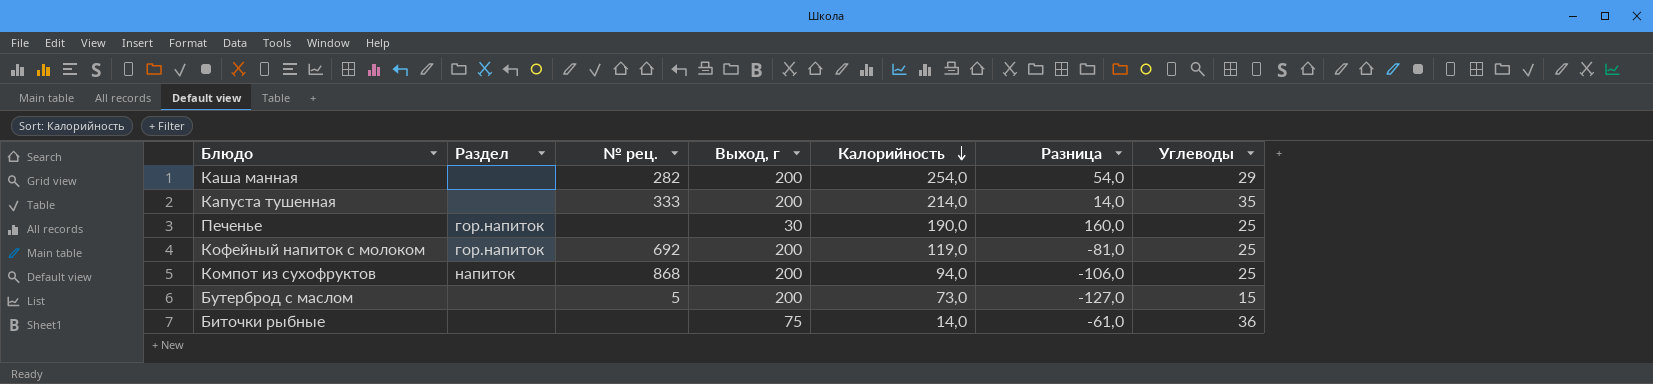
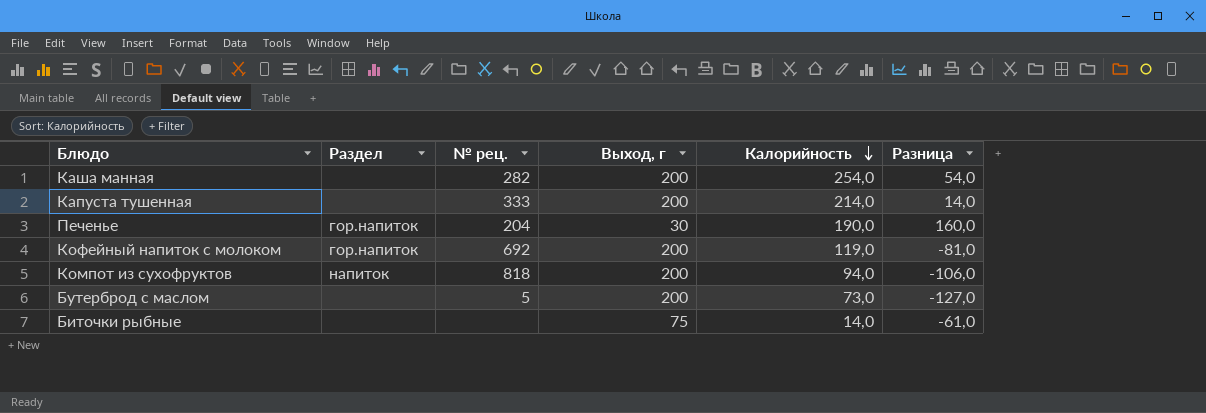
column Углеводы | position: 7 -> none
Печенье | № рец.: none -> 204
Компот из сухофруктов | № рец.: 868 -> 818

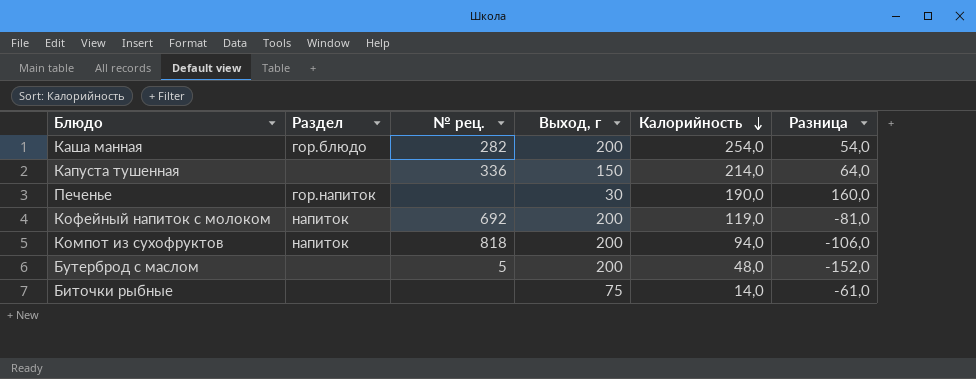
Каша манная | Раздел: none -> гор.блюдо
Капуста тушенная | № рец.: 333 -> 336
Капуста тушенная | Выход, г: 200 -> 150
Капуста тушенная | Разница: 14,0 -> 64,0
Печенье | № рец.: 204 -> none
Кофейный напиток с молоком | Раздел: гор.напиток -> напиток
Бутерброд с маслом | Калорийность: 73,0 -> 48,0
Бутерброд с маслом | Разница: -127,0 -> -152,0

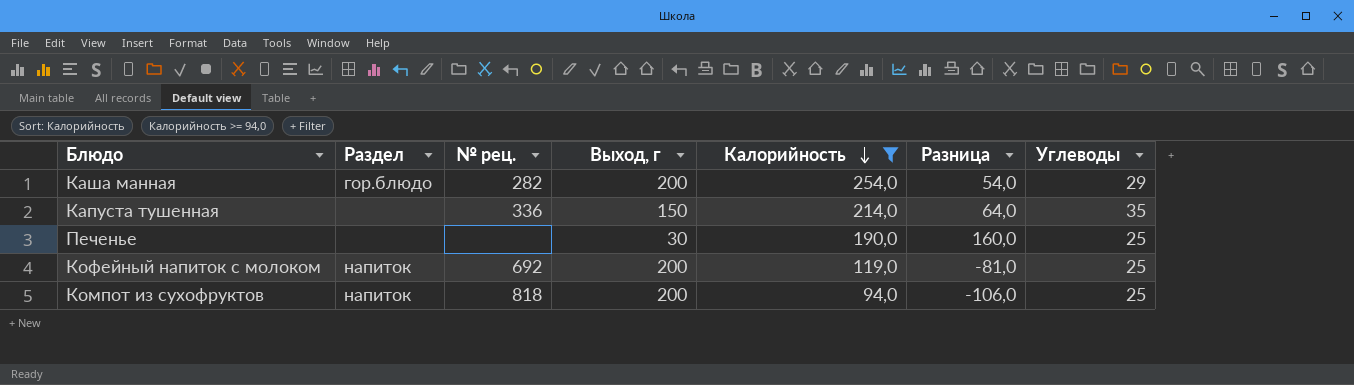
filter: none -> Калорийность >= 94,0
column Углеводы | position: none -> 7
Печенье | Раздел: гор.напиток -> none

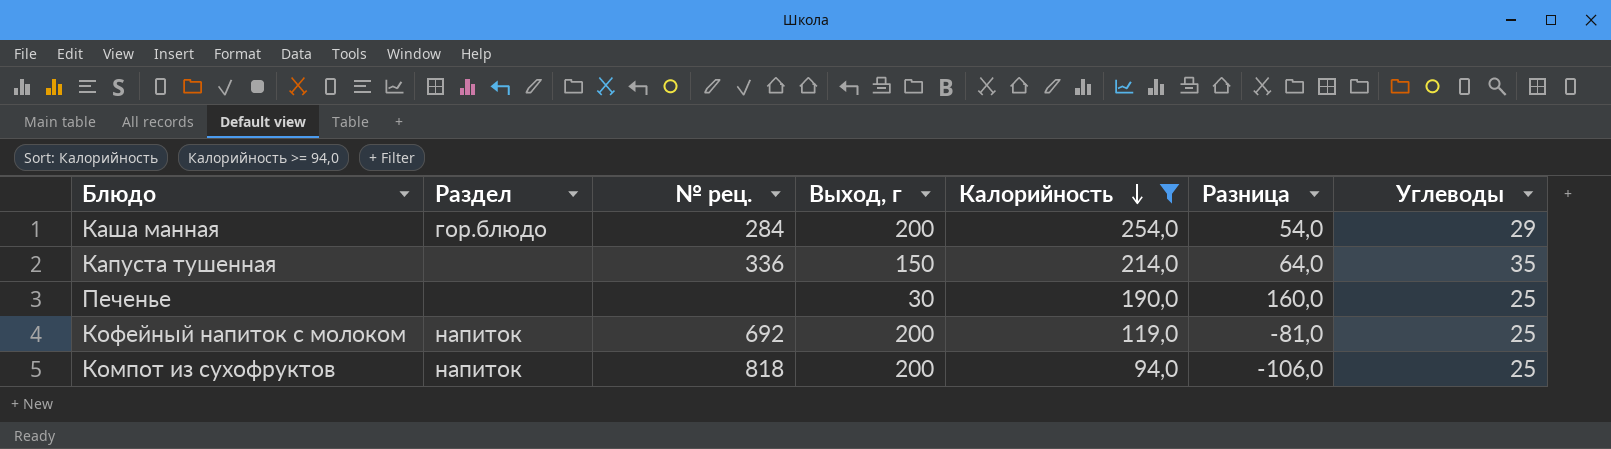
Каша манная | № рец.: 282 -> 284

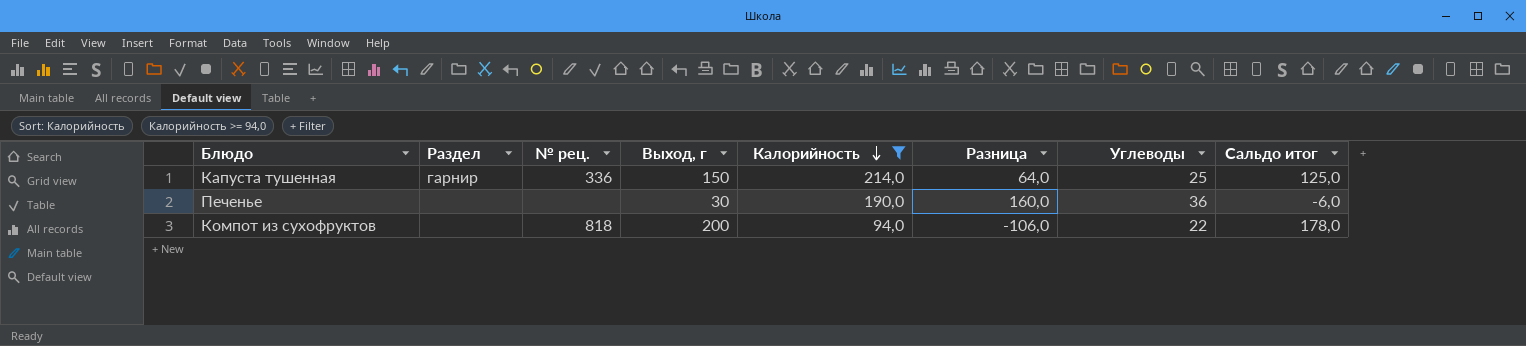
column Сальдо итог | formula: none -> [Выход, г] - [Углеводы]
row Каша манная: гор.блюдо | 284 | 200 | 254,0 | 54,0 | 29 -> none
row Кофейный напиток с молоком: напиток | 692 | 200 | 119,0 | -81,0 | 25 -> none
Капуста тушенная | Раздел: none -> гарнир
Капуста тушенная | Углеводы: 35 -> 25
Печенье | Углеводы: 25 -> 36
Компот из сухофруктов | Раздел: напиток -> none
Компот из сухофруктов | Углеводы: 25 -> 22

